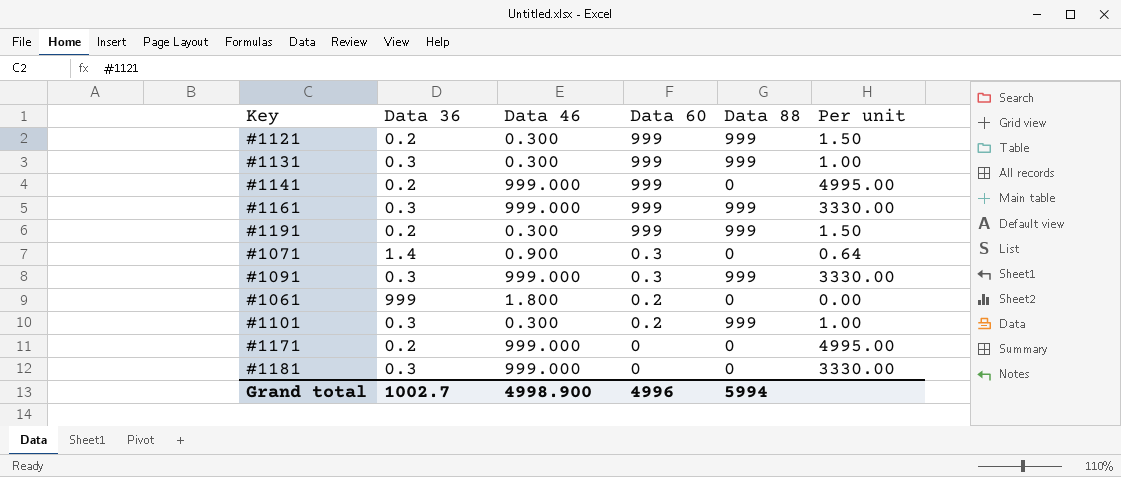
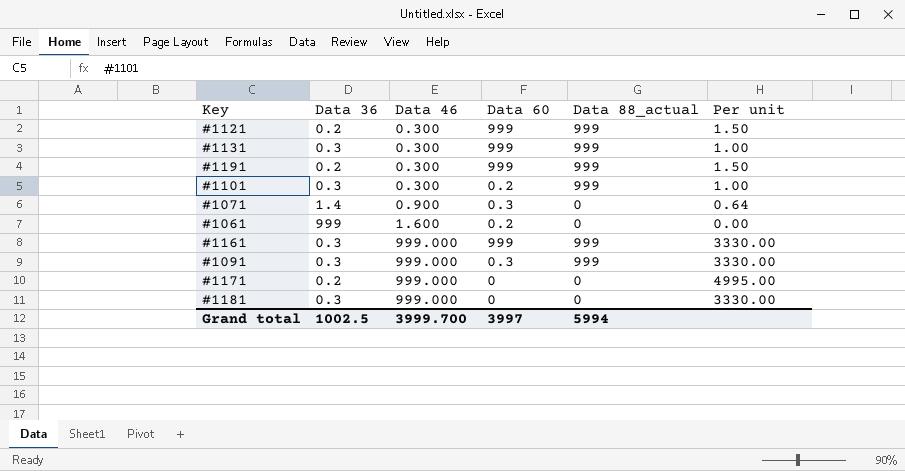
row order: Data 60 descending -> Data 46 ascending
column name: Data 88 -> Data 88_actual
row #1141: 0.2 | 999.000 | 999 | 0 | 4995.00 -> none
#1061 | Data 46: 1.800 -> 1.600
Grand total | Data 36: 1002.7 -> 1002.5
Grand total | Data 46: 4998.900 -> 3999.700
Grand total | Data 60: 4996 -> 3997

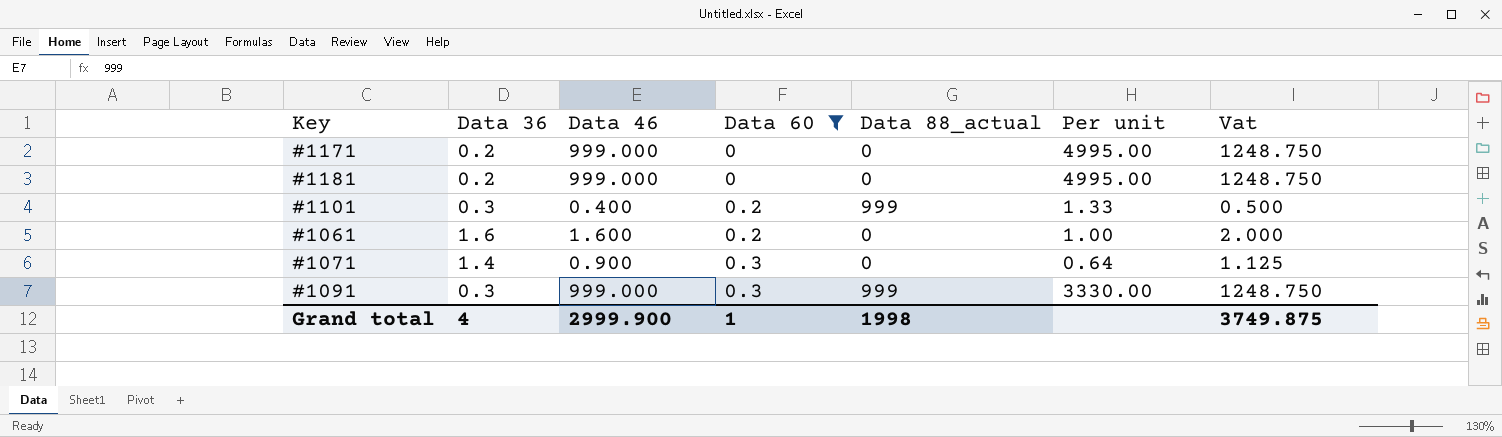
filter: none -> Data 60 != 999
row order: Data 46 ascending -> Data 60 ascending
column Vat | formula: none -> [Data 46] * 1.25
#1181 | Data 36: 0.3 -> 0.2
#1181 | Per unit: 3330.00 -> 4995.00
#1101 | Data 46: 0.300 -> 0.400
#1101 | Per unit: 1.00 -> 1.33
#1061 | Data 36: 999 -> 1.6
#1061 | Per unit: 0.00 -> 1.00
Grand total | Data 36: 1002.5 -> 4
Grand total | Data 46: 3999.700 -> 2999.900
Grand total | Data 60: 3997 -> 1
Grand total | Data 88_actual: 5994 -> 1998

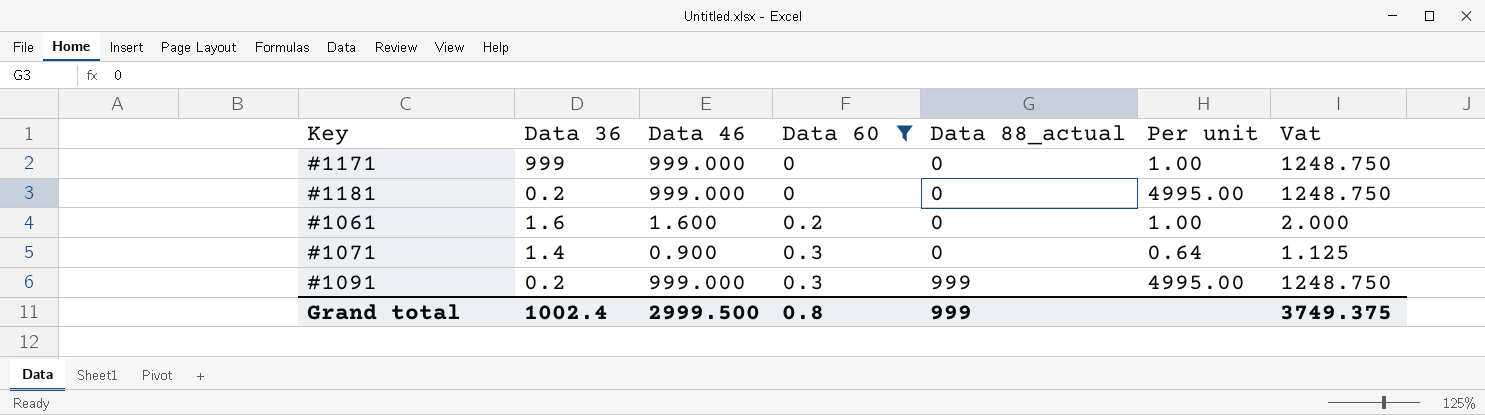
row #1101: 0.3 | 0.400 | 0.2 | 999 | 1.33 | 0.500 -> none
#1171 | Data 36: 0.2 -> 999
#1171 | Per unit: 4995.00 -> 1.00
#1091 | Data 36: 0.3 -> 0.2
#1091 | Per unit: 3330.00 -> 4995.00
Grand total | Data 36: 4 -> 1002.4
Grand total | Data 46: 2999.900 -> 2999.500
Grand total | Data 60: 1 -> 0.8
Grand total | Data 88_actual: 1998 -> 999
Grand total | Vat: 3749.875 -> 3749.375

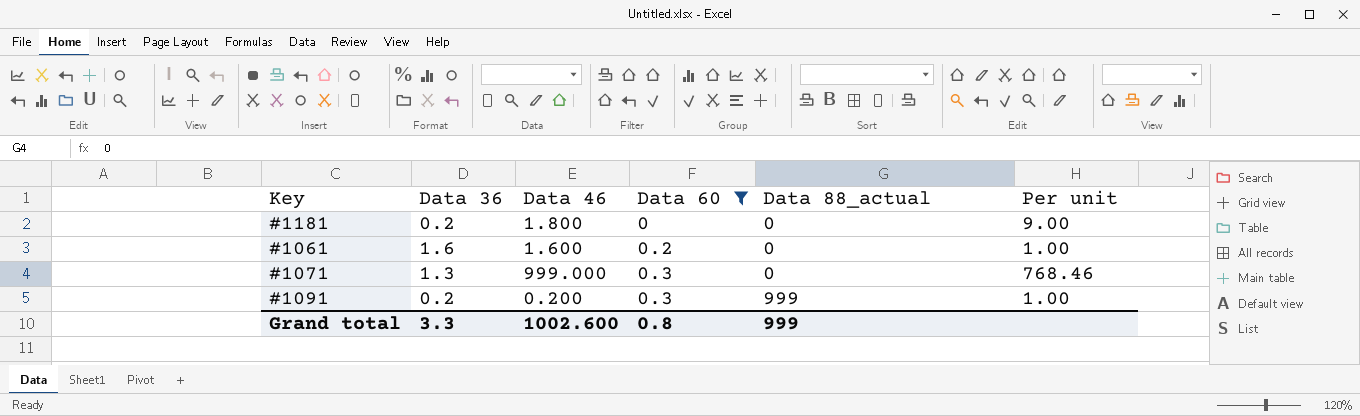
column Vat | formula: [Data 46] * 1.25 -> none
row #1171: 999 | 999.000 | 0 | 0 | 1.00 | 1248.750 -> none
#1181 | Data 46: 999.000 -> 1.800
#1181 | Per unit: 4995.00 -> 9.00
#1071 | Data 36: 1.4 -> 1.3
#1071 | Data 46: 0.900 -> 999.000
#1071 | Per unit: 0.64 -> 768.46
#1091 | Data 46: 999.000 -> 0.200
#1091 | Per unit: 4995.00 -> 1.00
Grand total | Data 36: 1002.4 -> 3.3
Grand total | Data 46: 2999.500 -> 1002.600

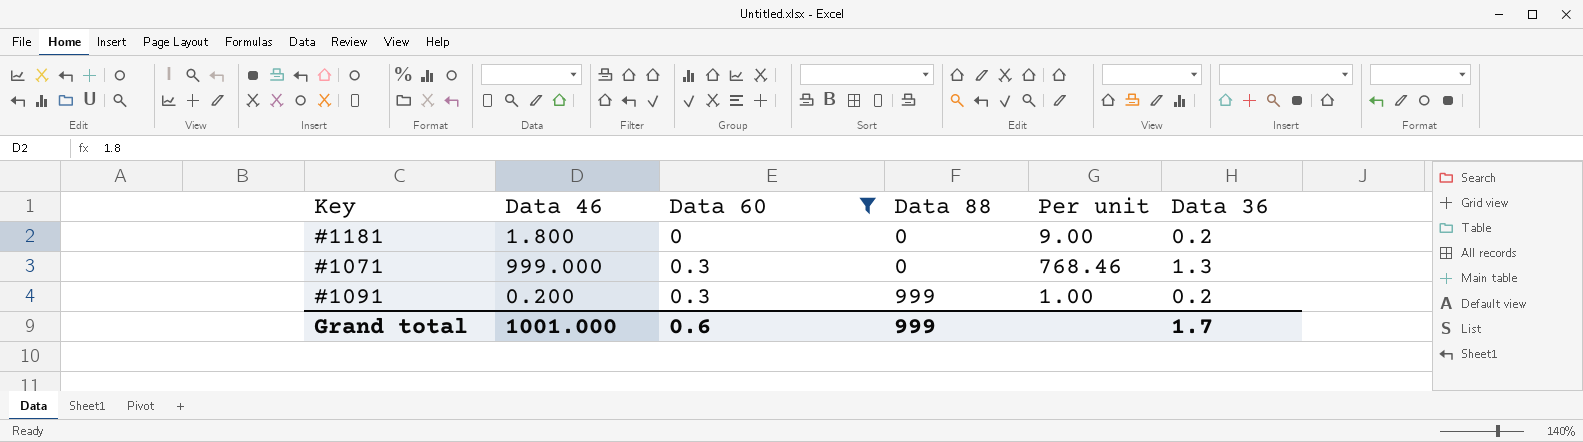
column name: Data 88_actual -> Data 88
column Data 36 | position: 2 -> 6
row #1061: 1.6 | 1.600 | 0.2 | 0 | 1.00 -> none
Grand total | Data 46: 1002.600 -> 1001.000
Grand total | Data 60: 0.8 -> 0.6
Grand total | Data 36: 3.3 -> 1.7

